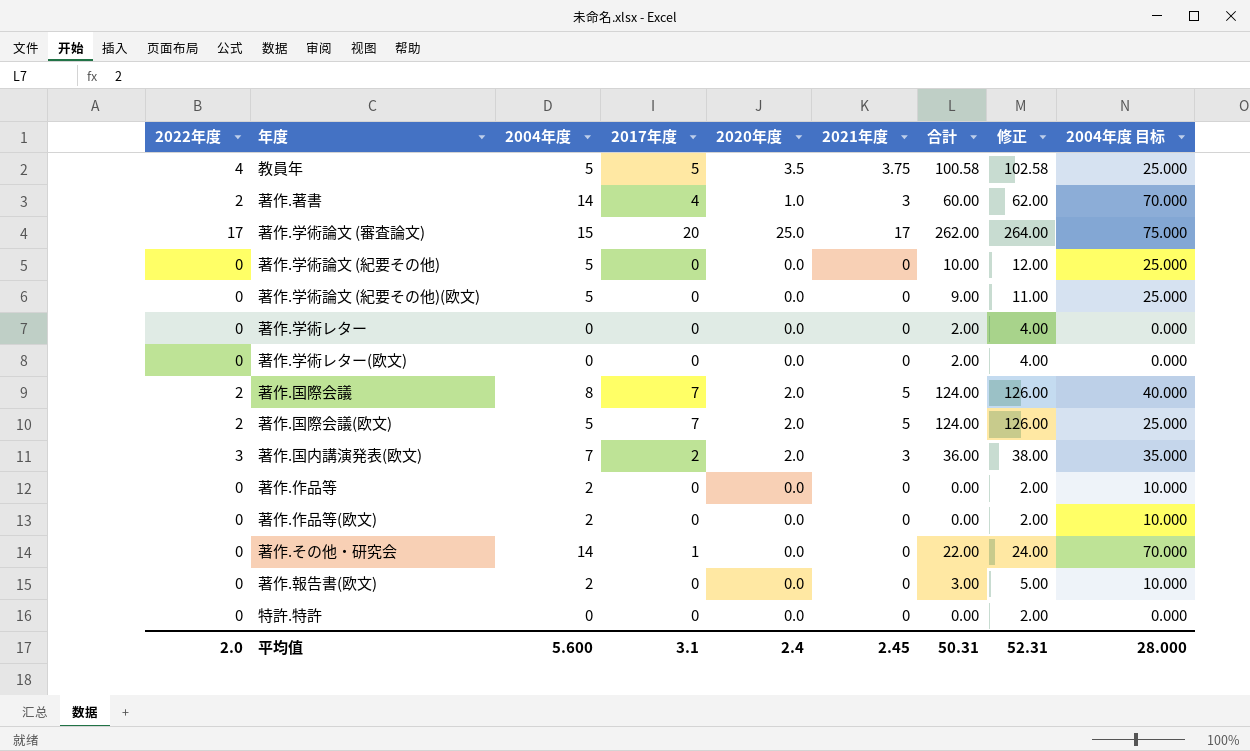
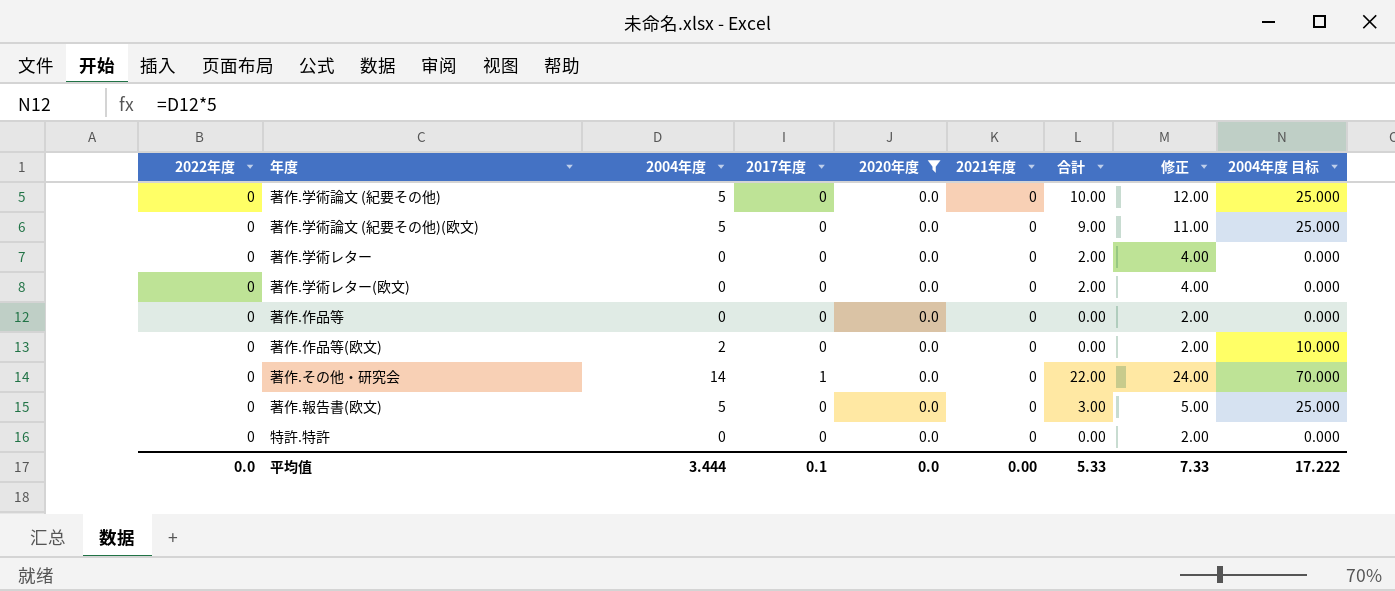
filter: none -> 2020年度 = 0.0
著作.作品等 | 2004年度: 2 -> 0
著作.作品等 | 2004年度 目标: 10.000 -> 0.000
著作.報告書(欧文) | 2004年度: 2 -> 5
著作.報告書(欧文) | 2004年度 目标: 10.000 -> 25.000
平均值 | 2022年度: 2.0 -> 0.0
平均值 | 2004年度: 5.600 -> 3.444
平均值 | 2017年度: 3.1 -> 0.1
平均值 | 2020年度: 2.4 -> 0.0
平均值 | 2021年度: 2.45 -> 0.00
平均值 | 合計: 50.31 -> 5.33
平均值 | 修正: 52.31 -> 7.33
平均值 | 2004年度 目标: 28.000 -> 17.222

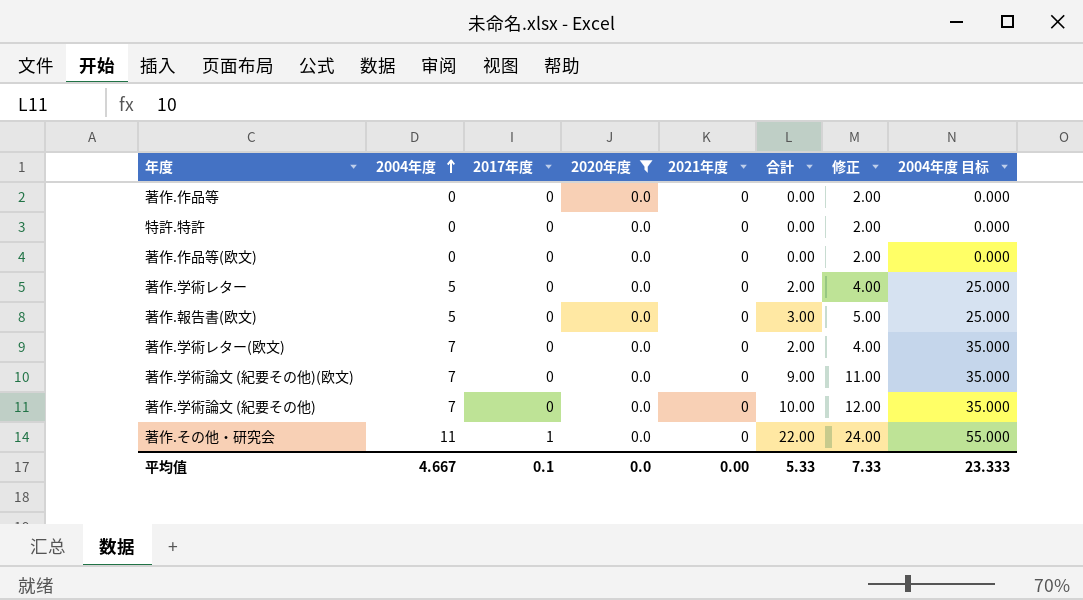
row order: none -> 2004年度 ascending
column 2022年度 | position: 1 -> none
著作.作品等(欧文) | 2004年度: 2 -> 0
著作.作品等(欧文) | 2004年度 目标: 10.000 -> 0.000
著作.学術レター | 2004年度: 0 -> 5
著作.学術レター | 2004年度 目标: 0.000 -> 25.000
著作.学術レター(欧文) | 2004年度: 0 -> 7
著作.学術レター(欧文) | 2004年度 目标: 0.000 -> 35.000
著作.学術論文 (紀要その他)(欧文) | 2004年度: 5 -> 7
著作.学術論文 (紀要その他)(欧文) | 2004年度 目标: 25.000 -> 35.000
著作.学術論文 (紀要その他) | 2004年度: 5 -> 7
著作.学術論文 (紀要その他) | 2004年度 目标: 25.000 -> 35.000
著作.その他・研究会 | 2004年度: 14 -> 11
著作.その他・研究会 | 2004年度 目标: 70.000 -> 55.000
平均值 | 2004年度: 3.444 -> 4.667
平均值 | 2004年度 目标: 17.222 -> 23.333

